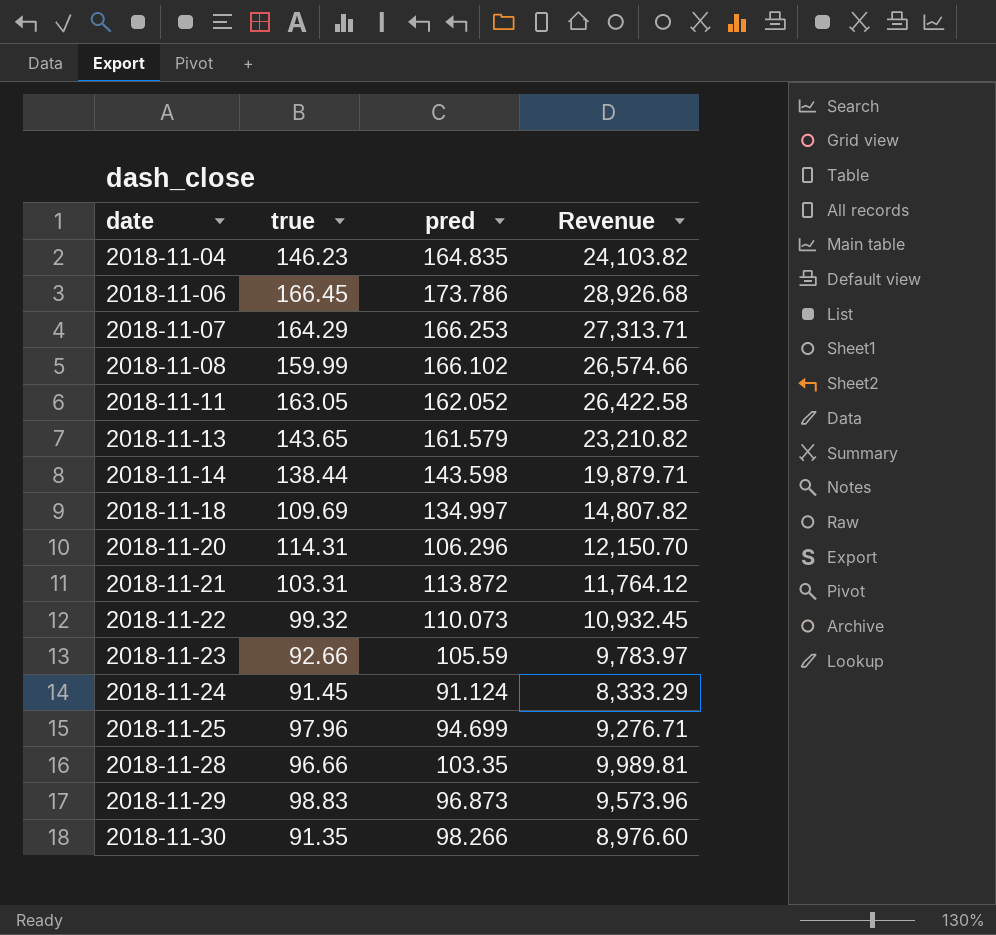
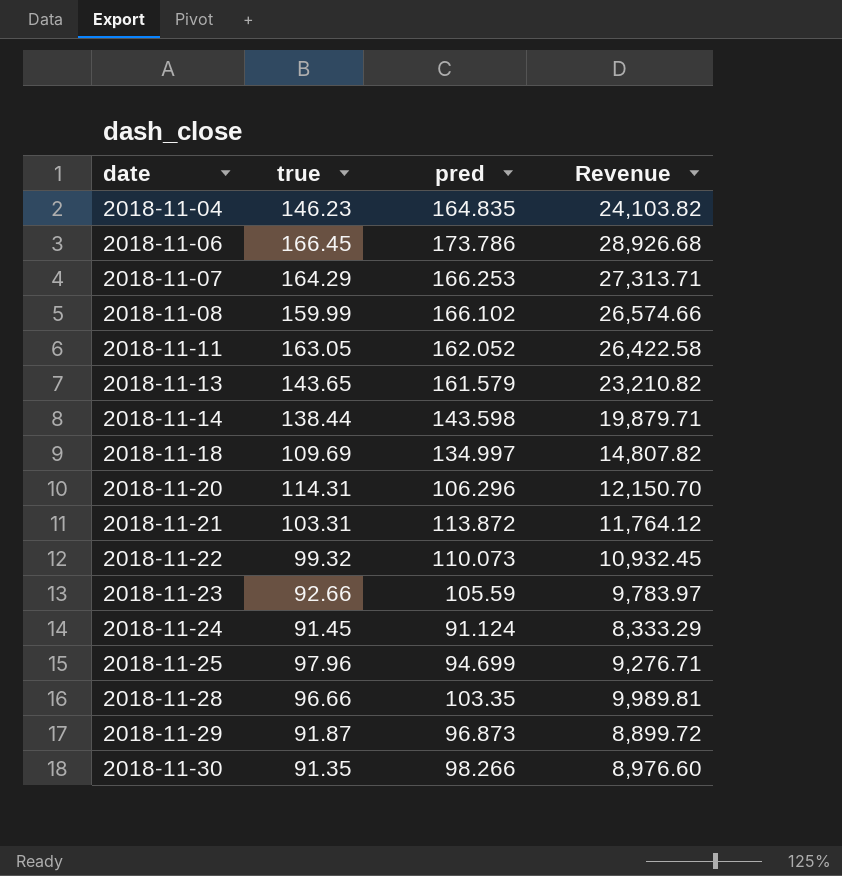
2018-11-29 | true: 98.83 -> 91.87
2018-11-29 | Revenue: 9,573.96 -> 8,899.72

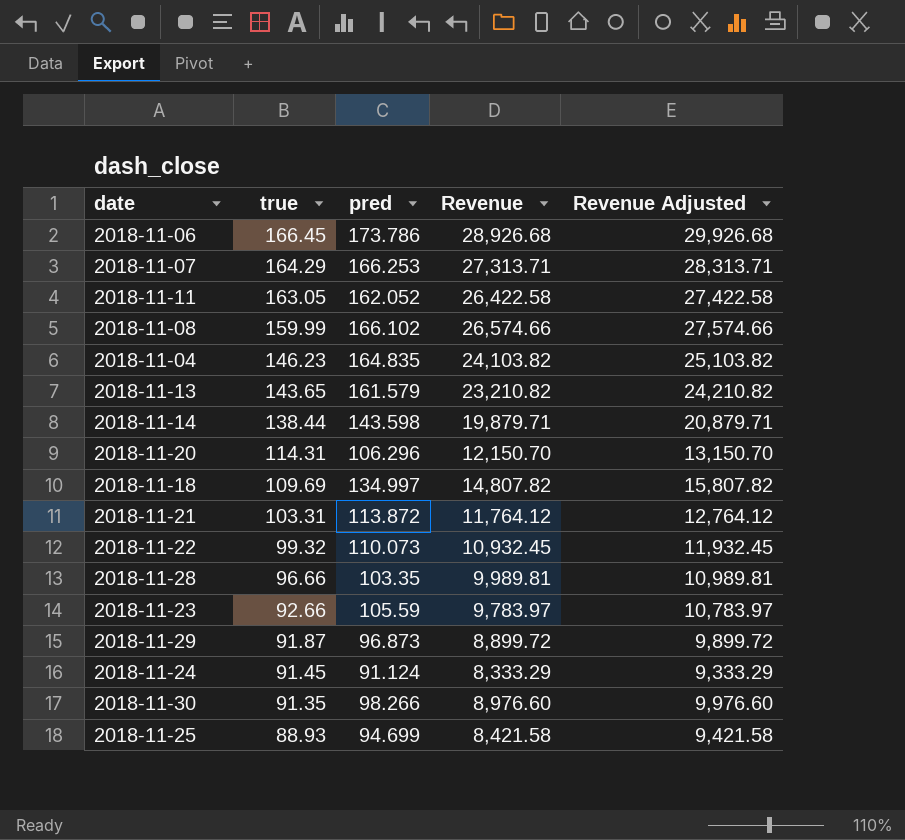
row order: date ascending -> true descending
column Revenue Adjusted | formula: none -> [Revenue] + 1000
2018-11-25 | true: 97.96 -> 88.93
2018-11-25 | Revenue: 9,276.71 -> 8,421.58

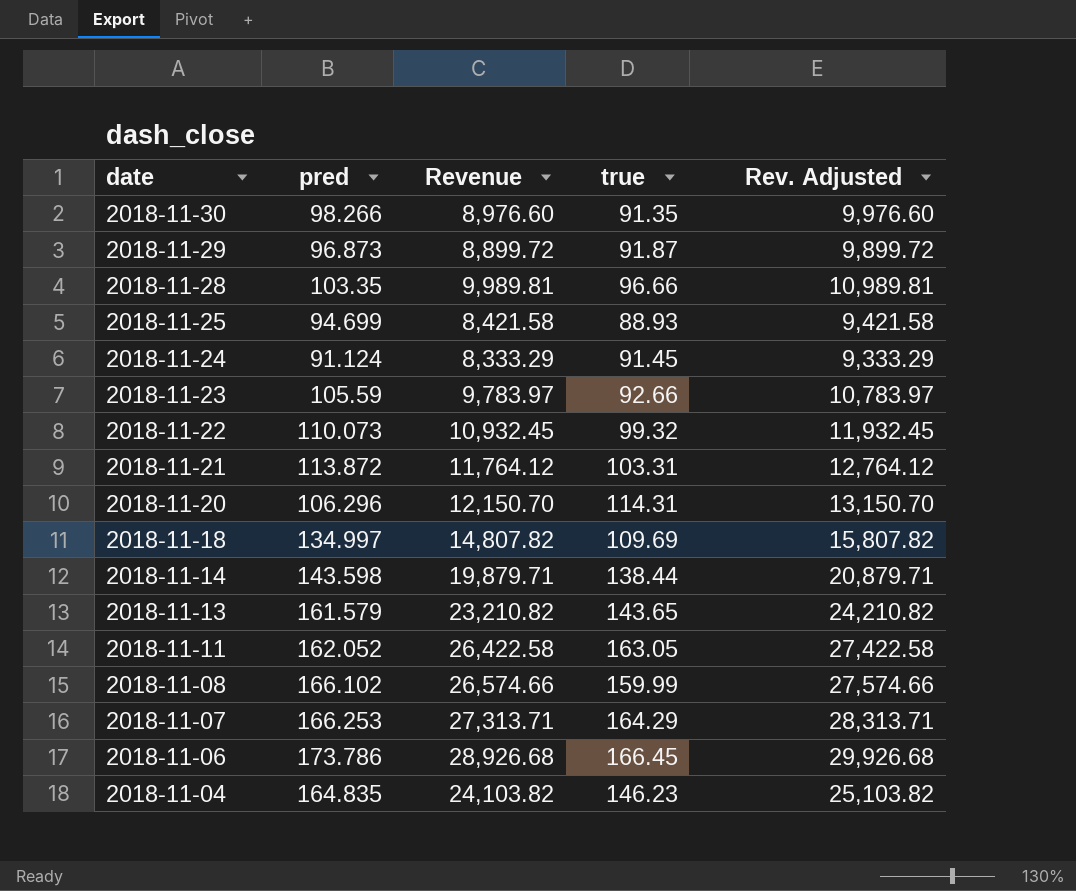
row order: true descending -> date descending
column true | position: 2 -> 4
column name: Revenue Adjusted -> Rev. Adjusted

